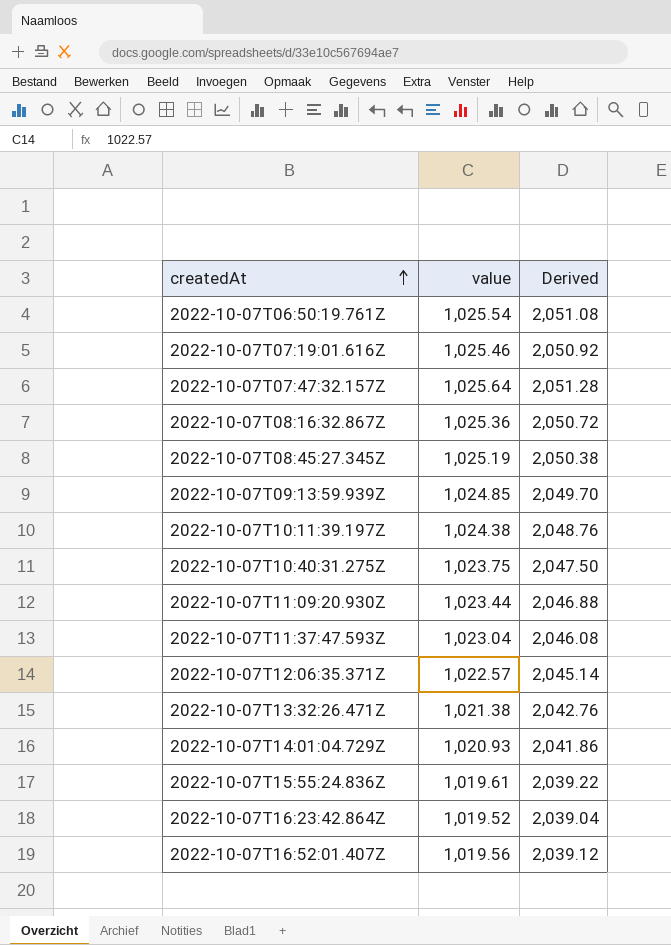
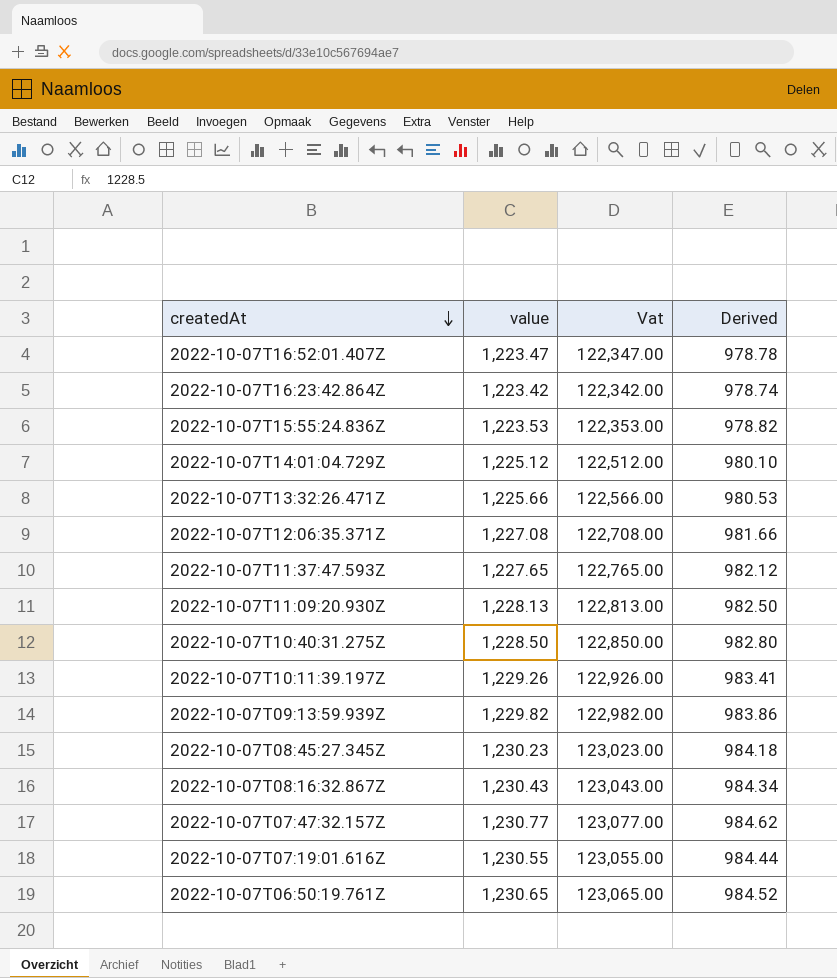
row order: createdAt ascending -> createdAt descending
column Vat | formula: none -> [value] * 100
column Derived | formula: [value] * 2 -> [value] * 0.8
2022-10-07T16:52:01.407Z | value: 1,019.56 -> 1,223.47
2022-10-07T16:23:42.864Z | value: 1,019.52 -> 1,223.42
2022-10-07T15:55:24.836Z | value: 1,019.61 -> 1,223.53
2022-10-07T14:01:04.729Z | value: 1,020.93 -> 1,225.12
2022-10-07T13:32:26.471Z | value: 1,021.38 -> 1,225.66
2022-10-07T12:06:35.371Z | value: 1,022.57 -> 1,227.08
2022-10-07T11:37:47.593Z | value: 1,023.04 -> 1,227.65
2022-10-07T11:09:20.930Z | value: 1,023.44 -> 1,228.13
2022-10-07T10:40:31.275Z | value: 1,023.75 -> 1,228.50
2022-10-07T10:11:39.197Z | value: 1,024.38 -> 1,229.26
2022-10-07T09:13:59.939Z | value: 1,024.85 -> 1,229.82
2022-10-07T08:45:27.345Z | value: 1,025.19 -> 1,230.23
2022-10-07T08:16:32.867Z | value: 1,025.36 -> 1,230.43
2022-10-07T07:47:32.157Z | value: 1,025.64 -> 1,230.77
2022-10-07T07:19:01.616Z | value: 1,025.46 -> 1,230.55
2022-10-07T06:50:19.761Z | value: 1,025.54 -> 1,230.65

